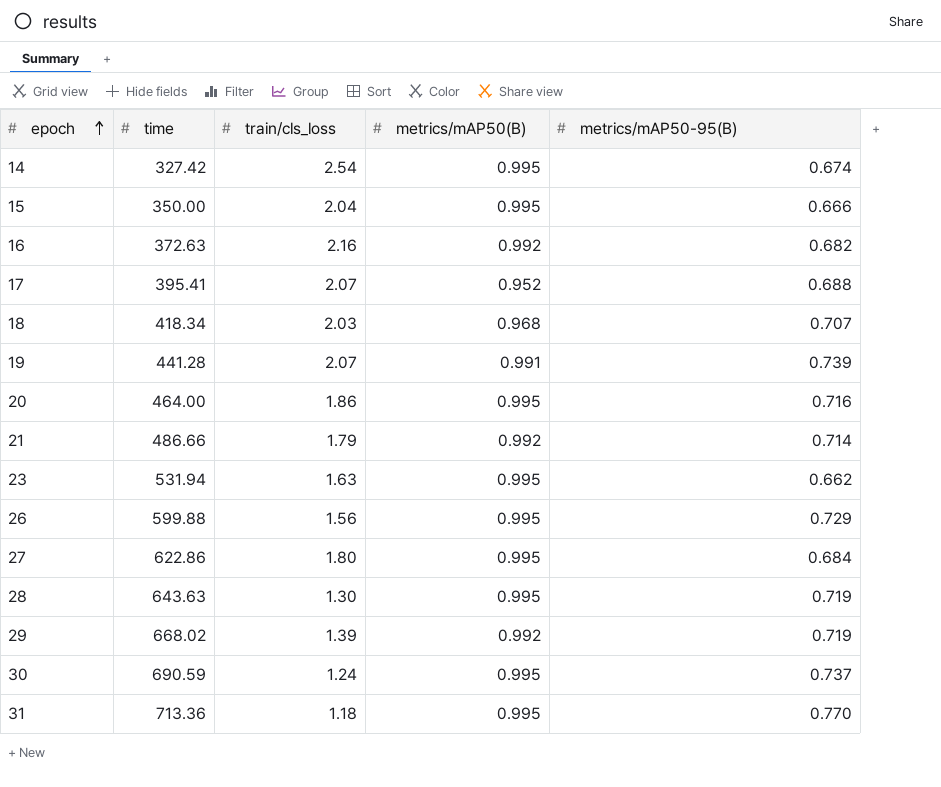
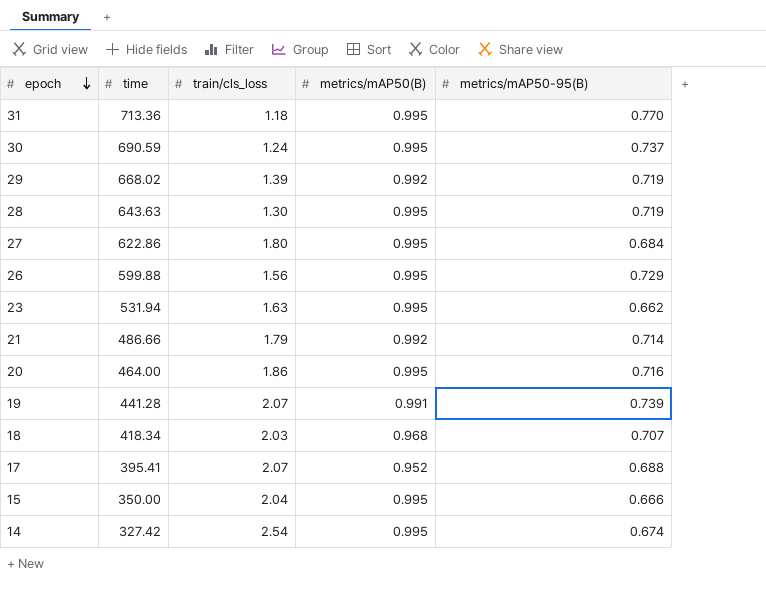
row order: epoch ascending -> epoch descending
row 16: 372.63 | 2.16 | 0.992 | 0.682 -> none

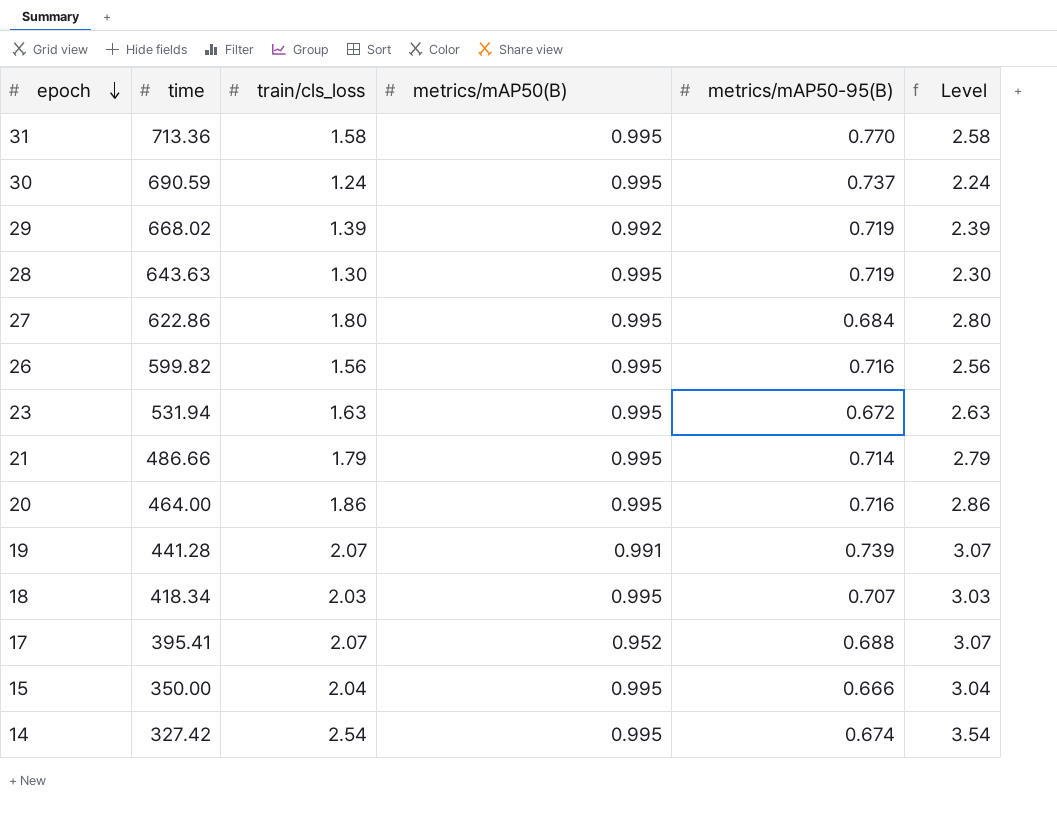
column Level | formula: none -> [train/cls_loss] + 1
31 | train/cls_loss: 1.18 -> 1.58
26 | time: 599.88 -> 599.82
26 | metrics/mAP50-95(B): 0.729 -> 0.716
23 | metrics/mAP50-95(B): 0.662 -> 0.672
21 | metrics/mAP50(B): 0.992 -> 0.995
18 | metrics/mAP50(B): 0.968 -> 0.995

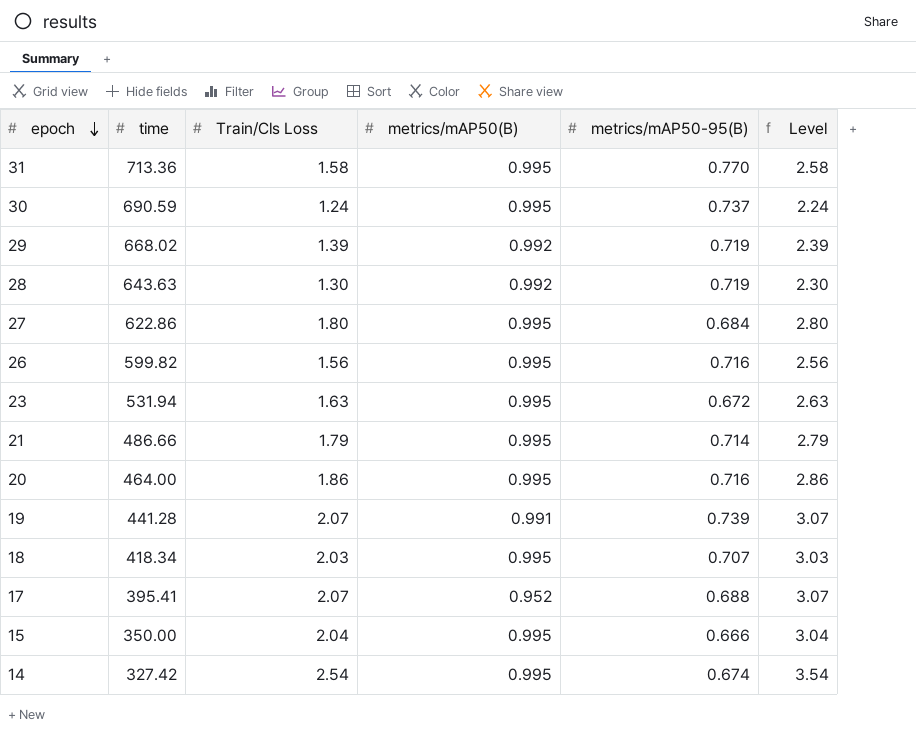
column name: train/cls_loss -> Train/Cls Loss
28 | metrics/mAP50(B): 0.995 -> 0.992

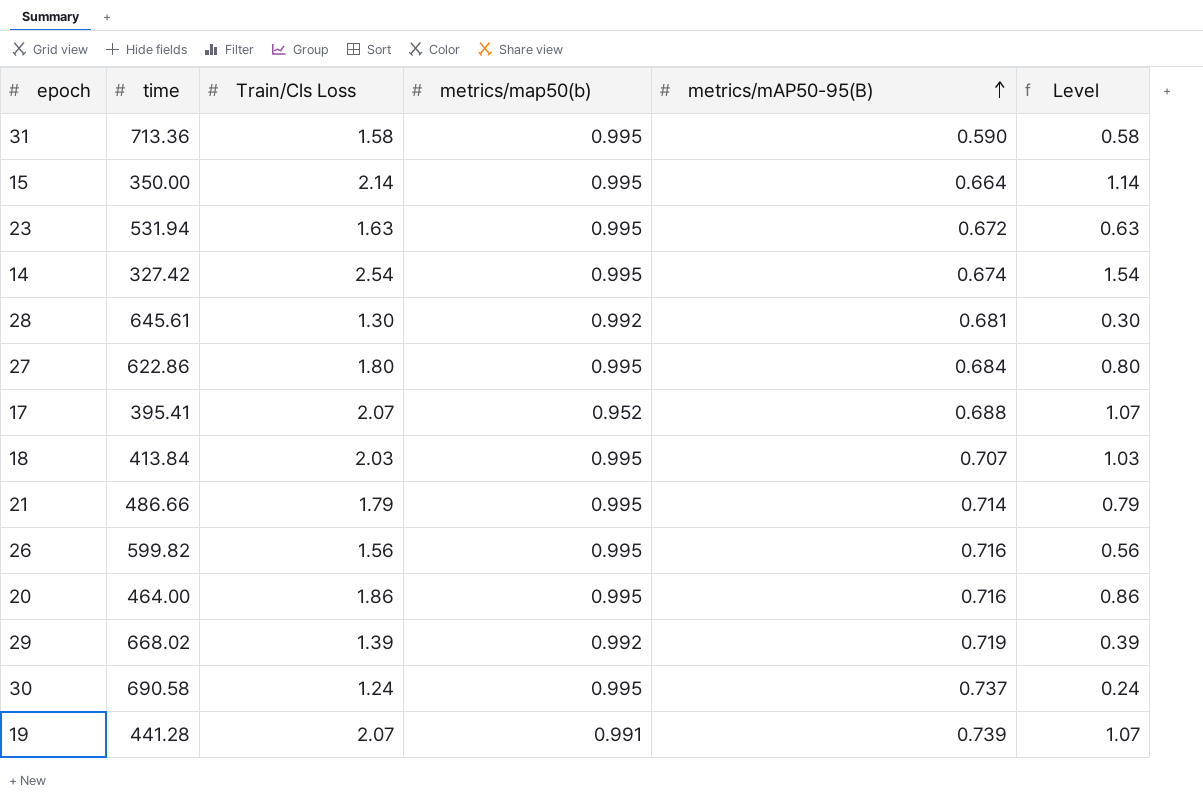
row order: epoch descending -> metrics/mAP50-95(B) ascending
column name: metrics/mAP50(B) -> metrics/map50(b)
column Level | formula: [Train/Cls Loss] + 1 -> [Train/Cls Loss] - 1
31 | metrics/mAP50-95(B): 0.770 -> 0.590
15 | Train/Cls Loss: 2.04 -> 2.14
15 | metrics/mAP50-95(B): 0.666 -> 0.664
28 | time: 643.63 -> 645.61
28 | metrics/mAP50-95(B): 0.719 -> 0.681
18 | time: 418.34 -> 413.84
30 | time: 690.59 -> 690.58

